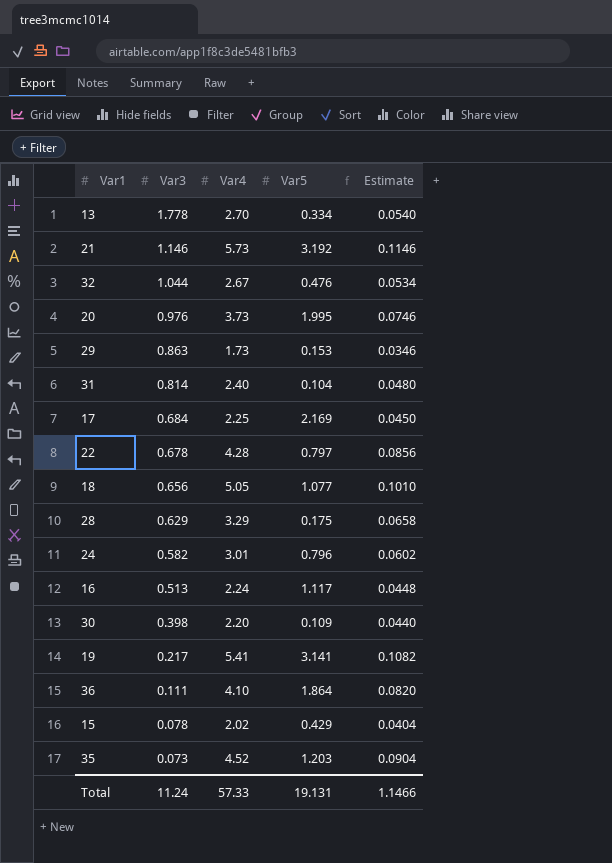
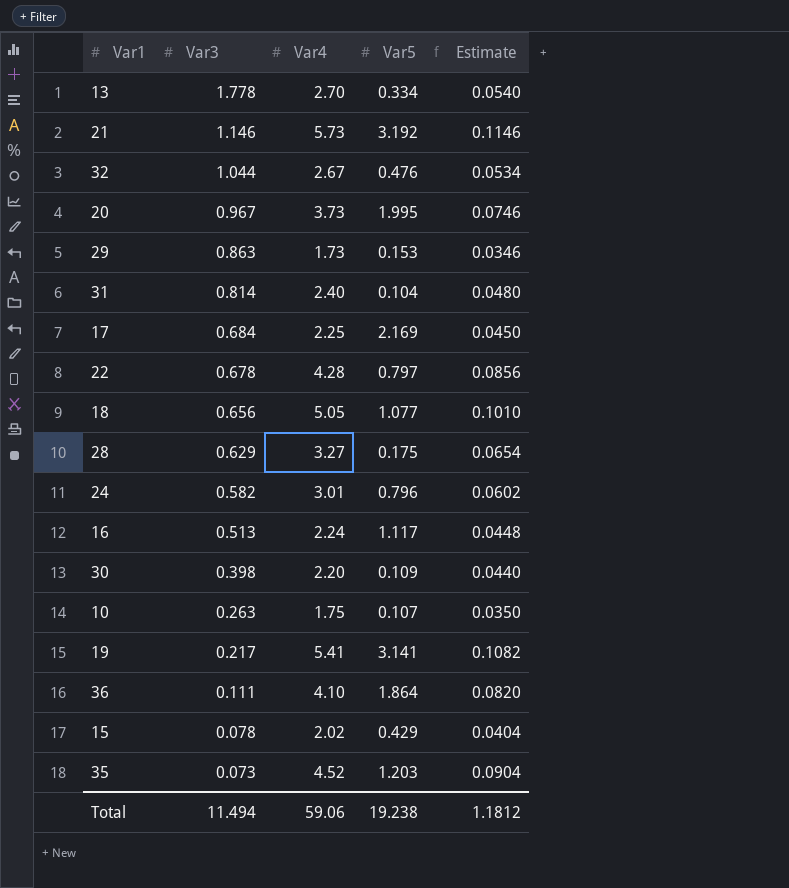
20 | Var3: 0.976 -> 0.967
28 | Var4: 3.29 -> 3.27
28 | Estimate: 0.0658 -> 0.0654
row 10: none -> 0.263 | 1.75 | 0.107 | 0.0350
Total | Var3: 11.24 -> 11.494
Total | Var4: 57.33 -> 59.06
Total | Var5: 19.131 -> 19.238
Total | Estimate: 1.1466 -> 1.1812

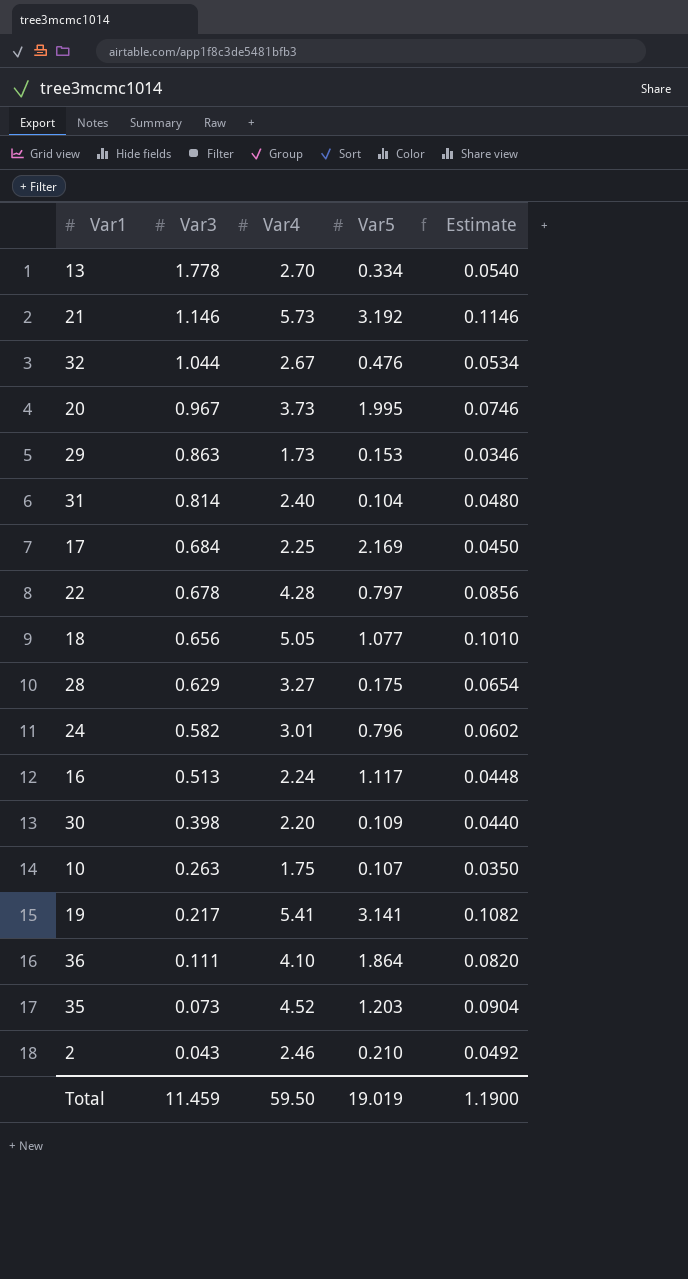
row 15: 0.078 | 2.02 | 0.429 | 0.0404 -> none
row 2: none -> 0.043 | 2.46 | 0.210 | 0.0492
Total | Var3: 11.494 -> 11.459
Total | Var4: 59.06 -> 59.50
Total | Var5: 19.238 -> 19.019
Total | Estimate: 1.1812 -> 1.1900

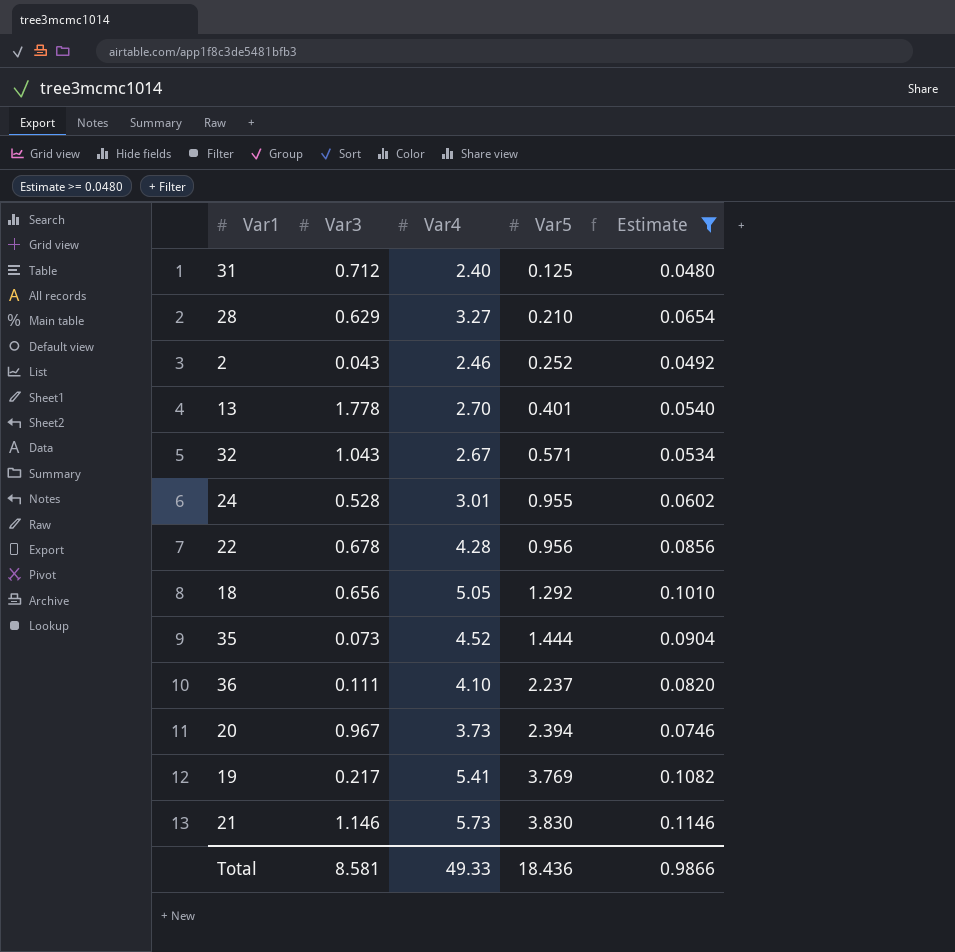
filter: none -> Estimate >= 0.0480
row order: Var3 descending -> Var5 ascending
31 | Var3: 0.814 -> 0.712
31 | Var5: 0.104 -> 0.125
28 | Var5: 0.175 -> 0.210
2 | Var5: 0.210 -> 0.252
13 | Var5: 0.334 -> 0.401
32 | Var3: 1.044 -> 1.043
32 | Var5: 0.476 -> 0.571
24 | Var3: 0.582 -> 0.528
24 | Var5: 0.796 -> 0.955
22 | Var5: 0.797 -> 0.956
18 | Var5: 1.077 -> 1.292
35 | Var5: 1.203 -> 1.444
36 | Var5: 1.864 -> 2.237
20 | Var5: 1.995 -> 2.394
19 | Var5: 3.141 -> 3.769
21 | Var5: 3.192 -> 3.830
Total | Var3: 11.459 -> 8.581
Total | Var4: 59.50 -> 49.33
Total | Var5: 19.019 -> 18.436
Total | Estimate: 1.1900 -> 0.9866

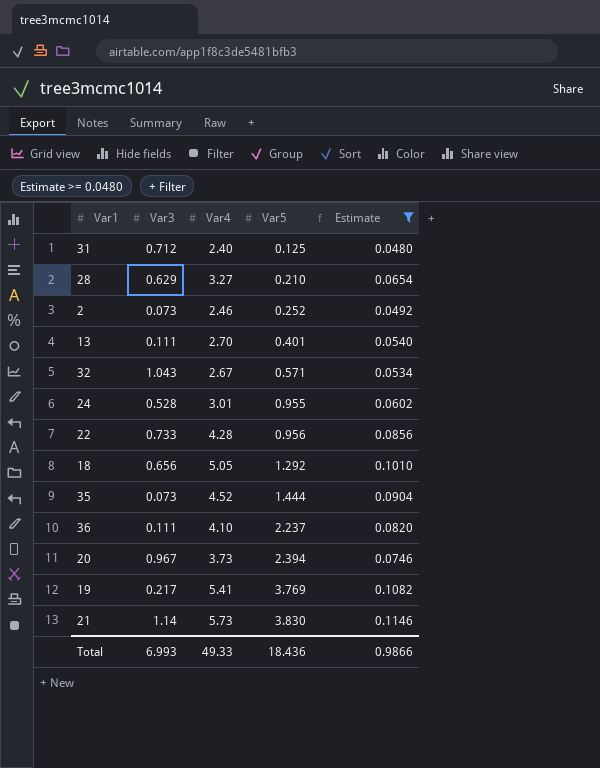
2 | Var3: 0.043 -> 0.073
13 | Var3: 1.778 -> 0.111
22 | Var3: 0.678 -> 0.733
21 | Var3: 1.146 -> 1.14
Total | Var3: 8.581 -> 6.993

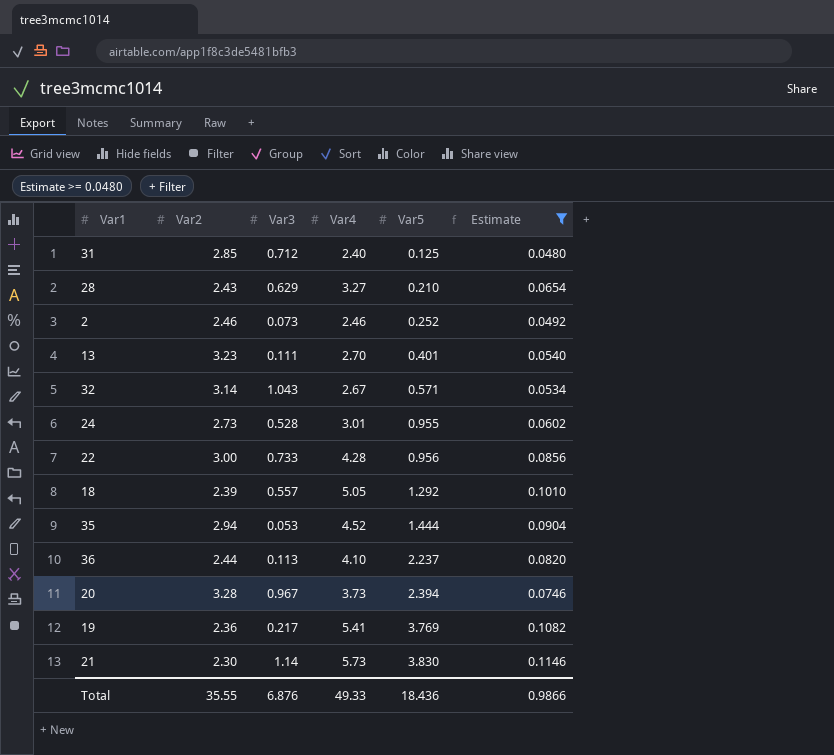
column Var2 | position: none -> 2
18 | Var3: 0.656 -> 0.557
35 | Var3: 0.073 -> 0.053
36 | Var3: 0.111 -> 0.113
Total | Var3: 6.993 -> 6.876

